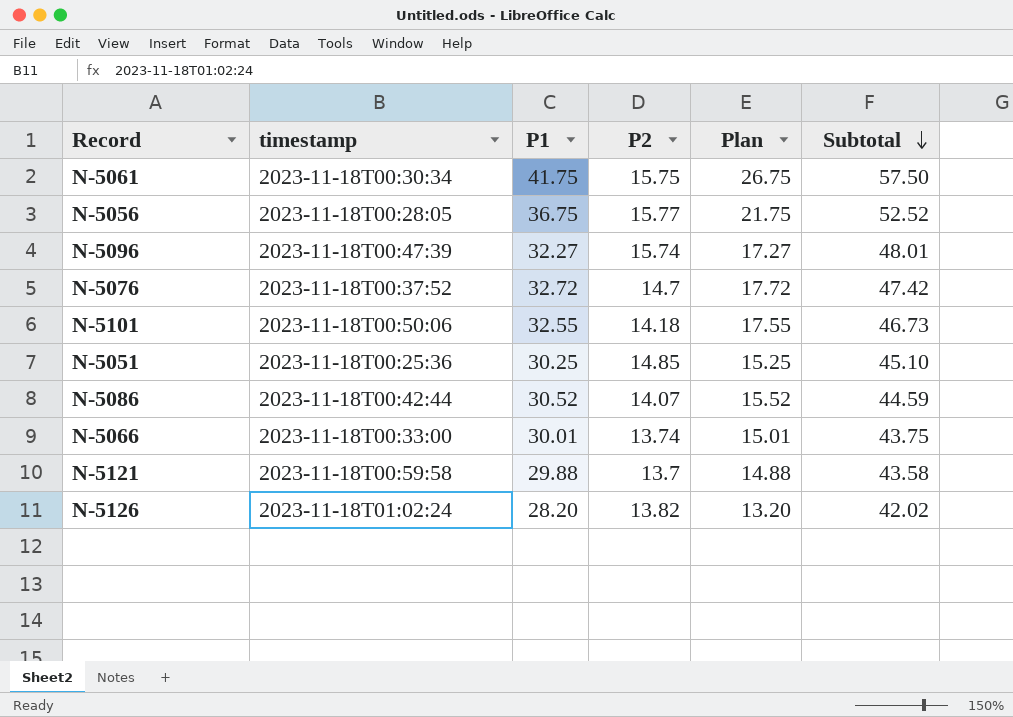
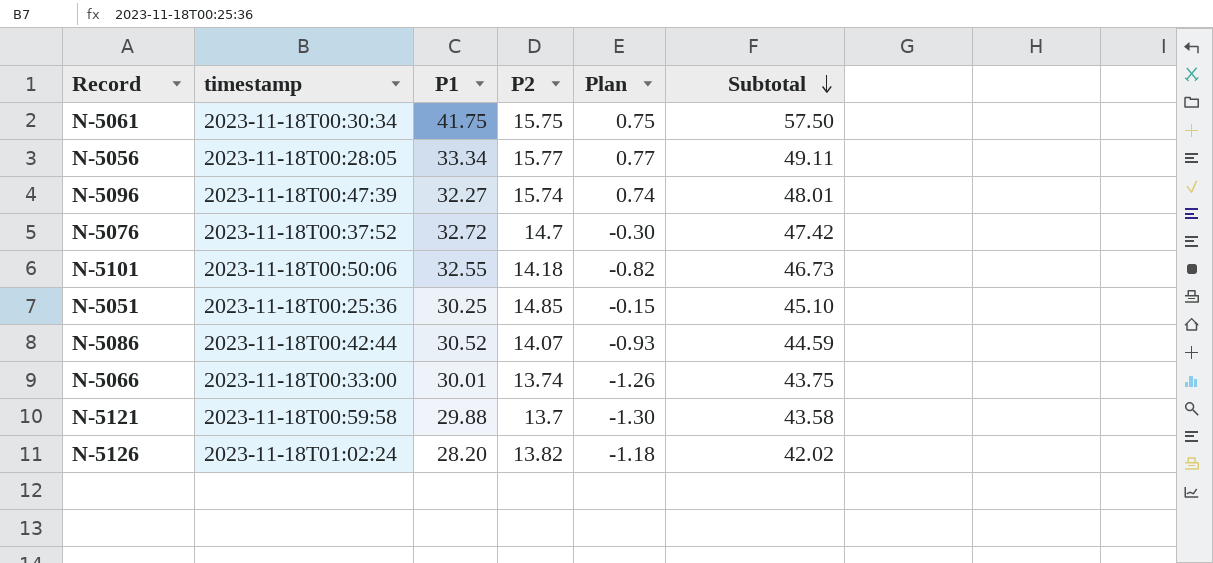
column Plan | formula: [P1] - 15 -> [P2] - 15
N-5056 | P1: 36.75 -> 33.34
N-5056 | Subtotal: 52.52 -> 49.11

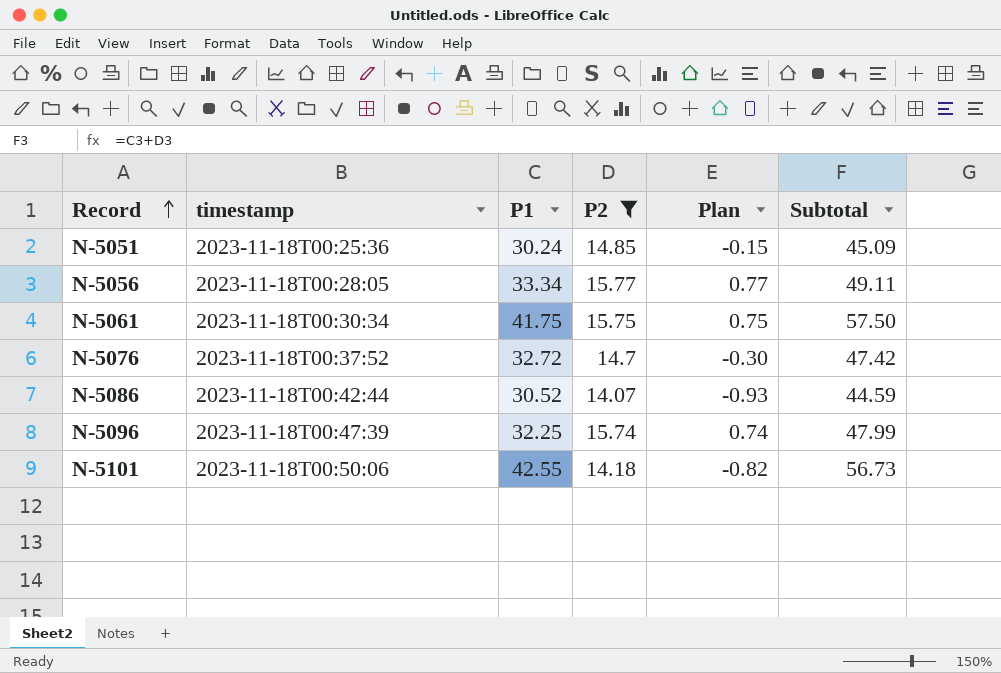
filter: none -> P2 >= 14.07
row order: Subtotal descending -> Record ascending
N-5051 | P1: 30.25 -> 30.24
N-5051 | Subtotal: 45.10 -> 45.09
N-5096 | P1: 32.27 -> 32.25
N-5096 | Subtotal: 48.01 -> 47.99
N-5101 | P1: 32.55 -> 42.55
N-5101 | Subtotal: 46.73 -> 56.73

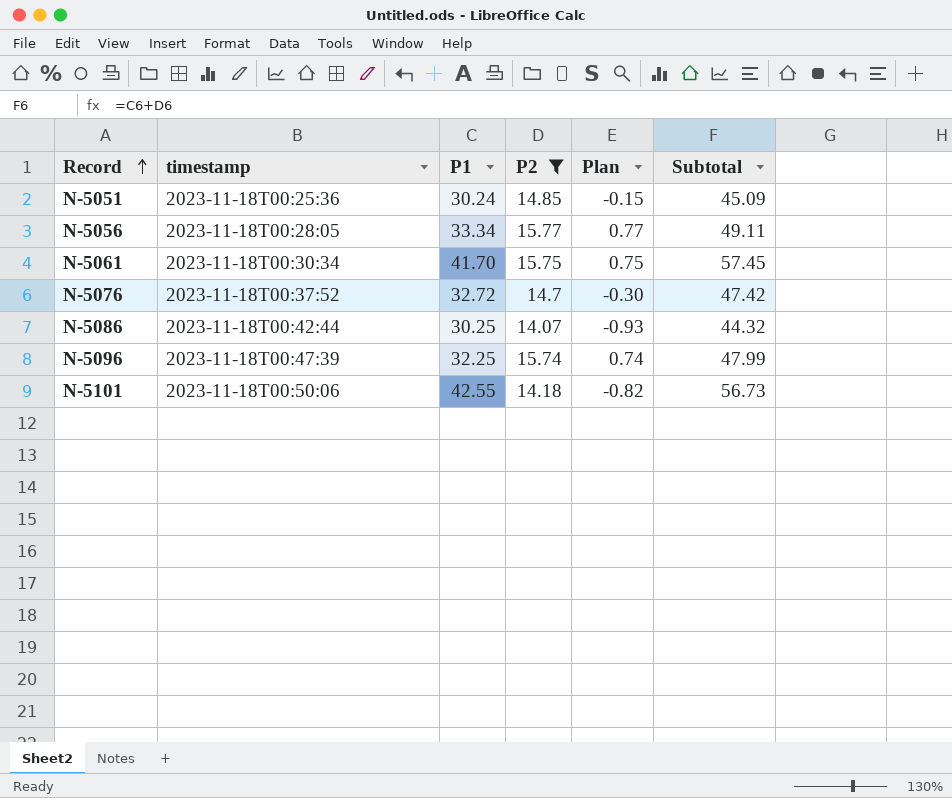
N-5061 | P1: 41.75 -> 41.70
N-5061 | Subtotal: 57.50 -> 57.45
N-5086 | P1: 30.52 -> 30.25
N-5086 | Subtotal: 44.59 -> 44.32

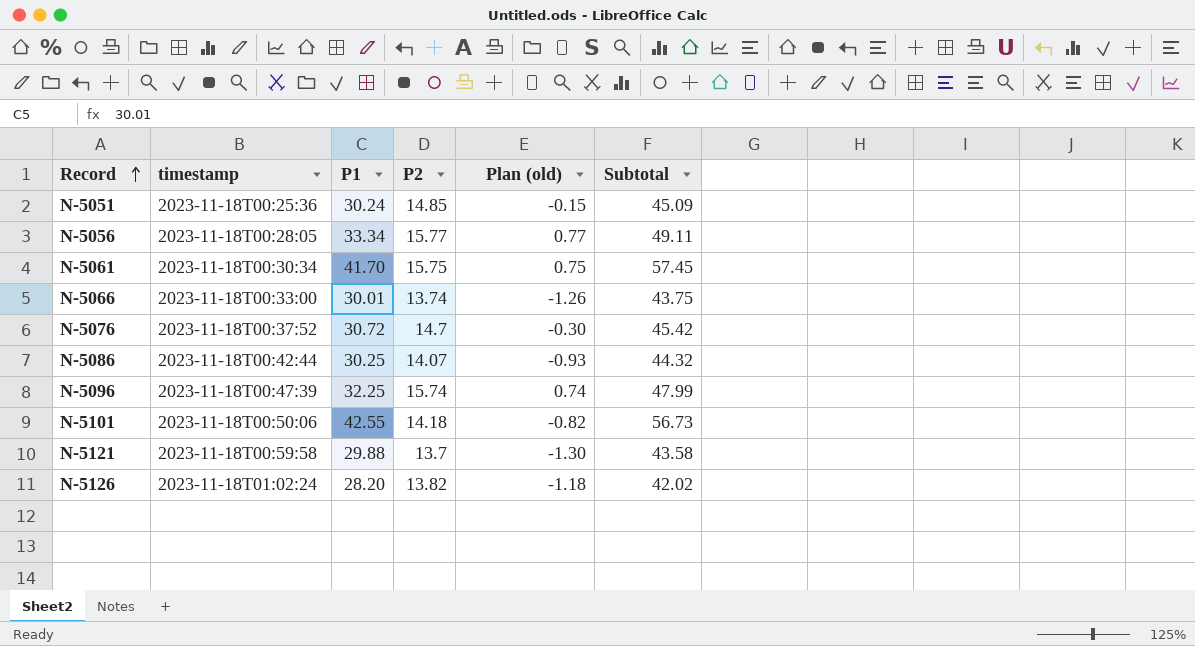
filter: P2 >= 14.07 -> none
column name: Plan -> Plan (old)
N-5076 | P1: 32.72 -> 30.72
N-5076 | Subtotal: 47.42 -> 45.42

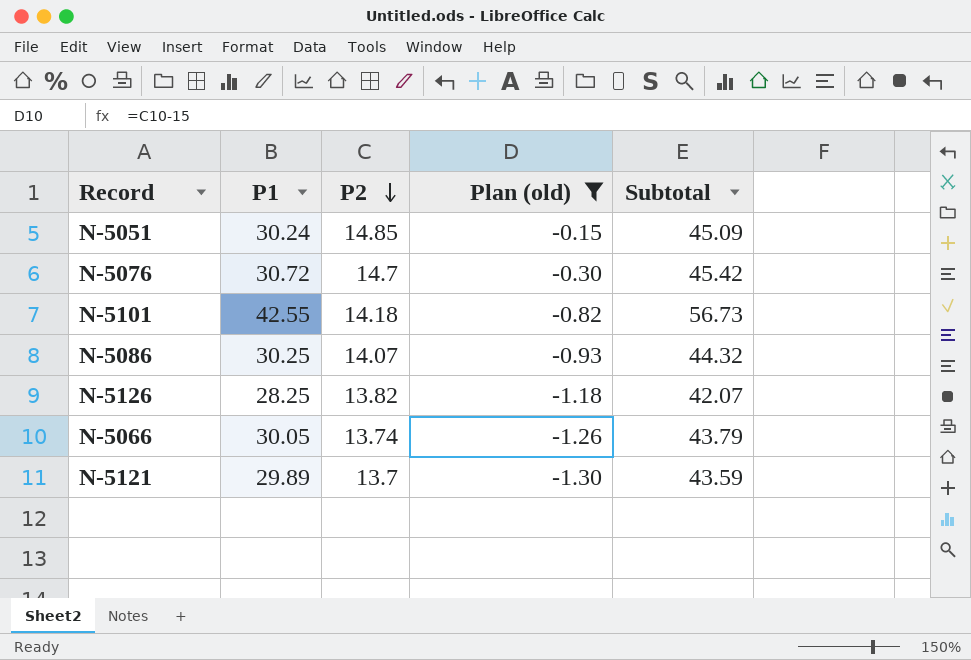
filter: none -> Plan (old) <= -0.15
row order: Record ascending -> P2 descending
column timestamp | position: 2 -> none
N-5126 | P1: 28.20 -> 28.25
N-5126 | Subtotal: 42.02 -> 42.07
N-5066 | P1: 30.01 -> 30.05
N-5066 | Subtotal: 43.75 -> 43.79
N-5121 | P1: 29.88 -> 29.89
N-5121 | Subtotal: 43.58 -> 43.59

